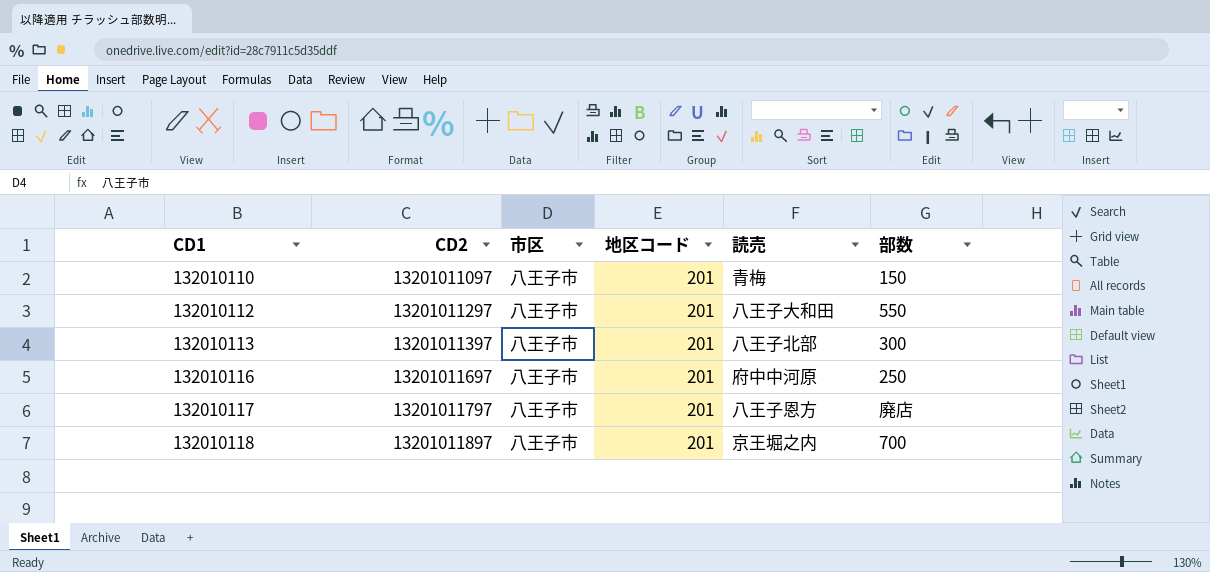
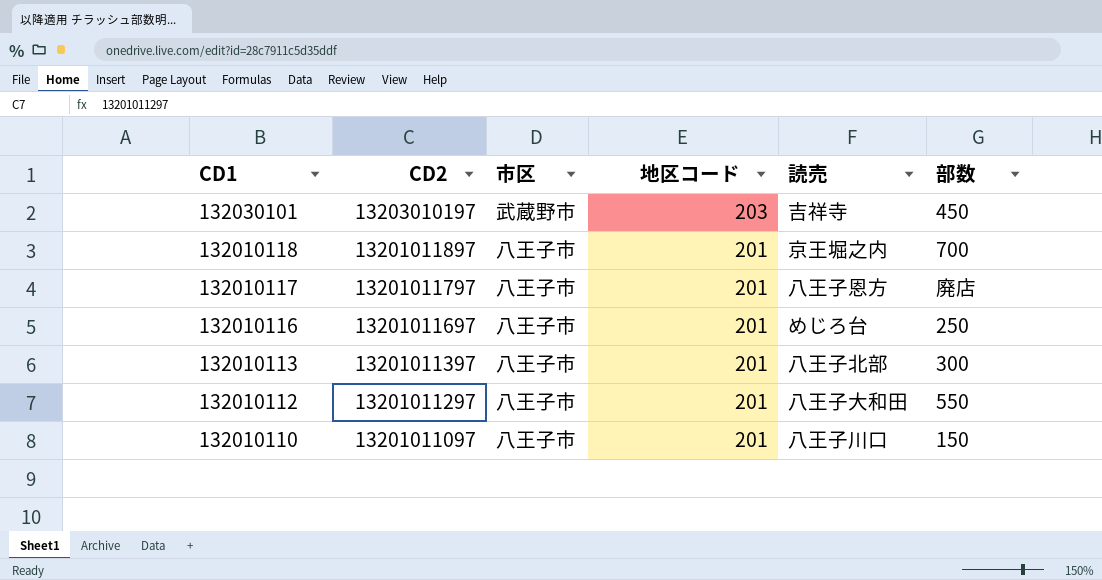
row order: CD1 ascending -> CD1 descending
row 132030101: none -> 13203010197 | 武蔵野市 | 203 | 吉祥寺 | 450
132010116 | 読売: 府中中河原 -> めじろ台
132010110 | 読売: 青梅 -> 八王子川口

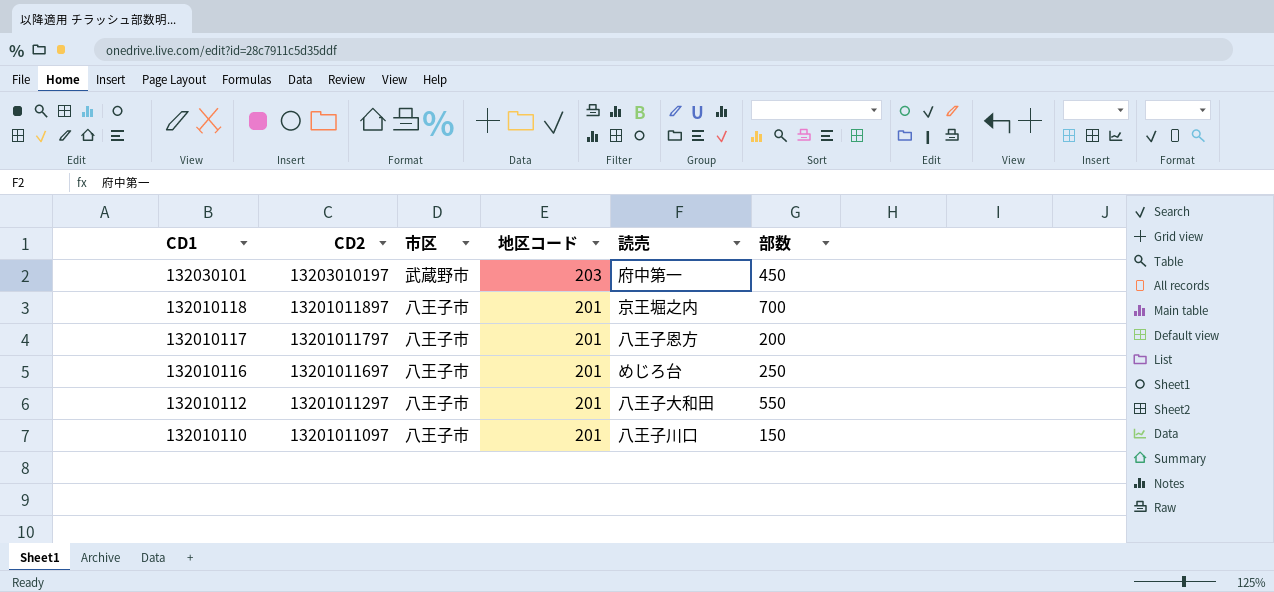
row 132010113: 13201011397 | 八王子市 | 201 | 八王子北部 | 300 -> none
132030101 | 読売: 吉祥寺 -> 府中第一
132010117 | 部数: 廃店 -> 200

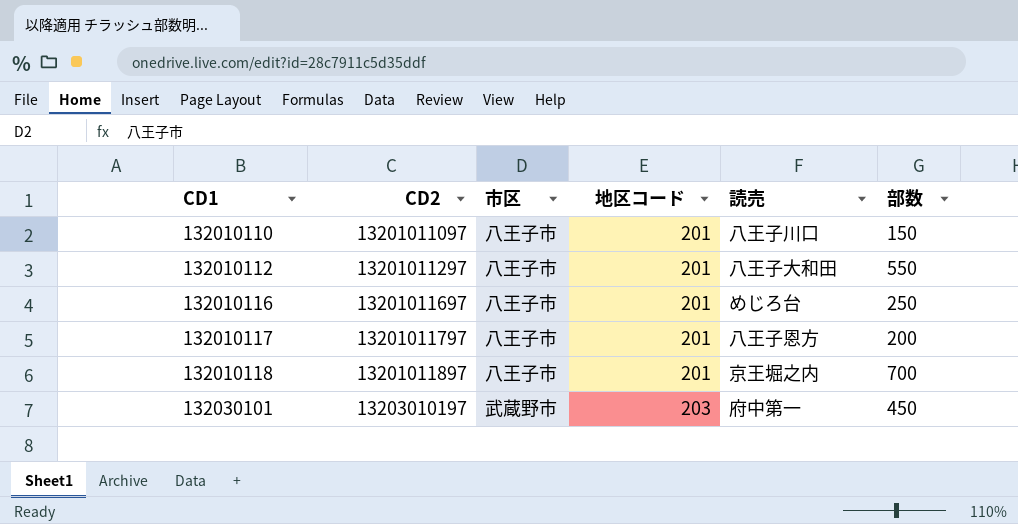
row order: CD1 descending -> CD1 ascending

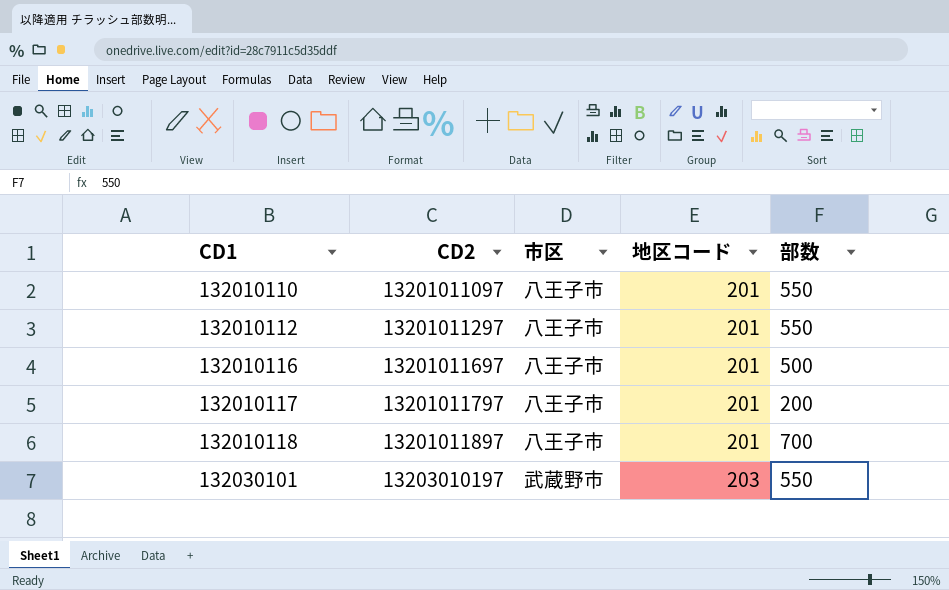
column 読売 | position: 5 -> none
132010110 | 部数: 150 -> 550
132010116 | 部数: 250 -> 500
132030101 | 部数: 450 -> 550

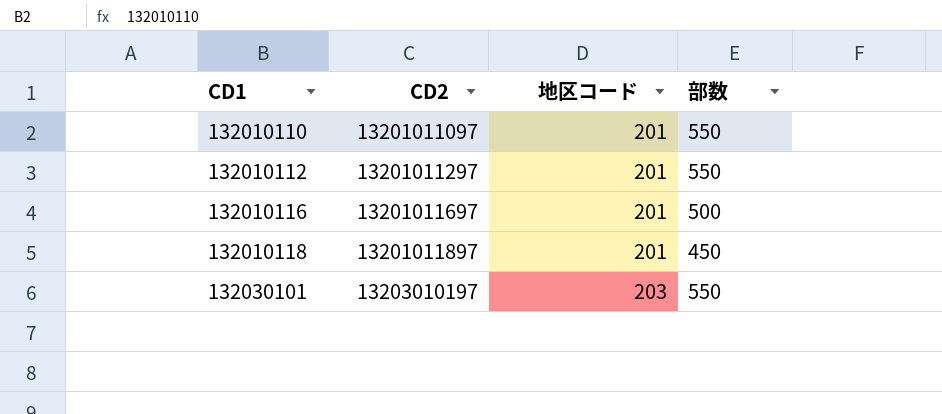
column 市区 | position: 3 -> none
row 132010117: 13201011797 | 八王子市 | 201 | 200 -> none
132010118 | 部数: 700 -> 450

